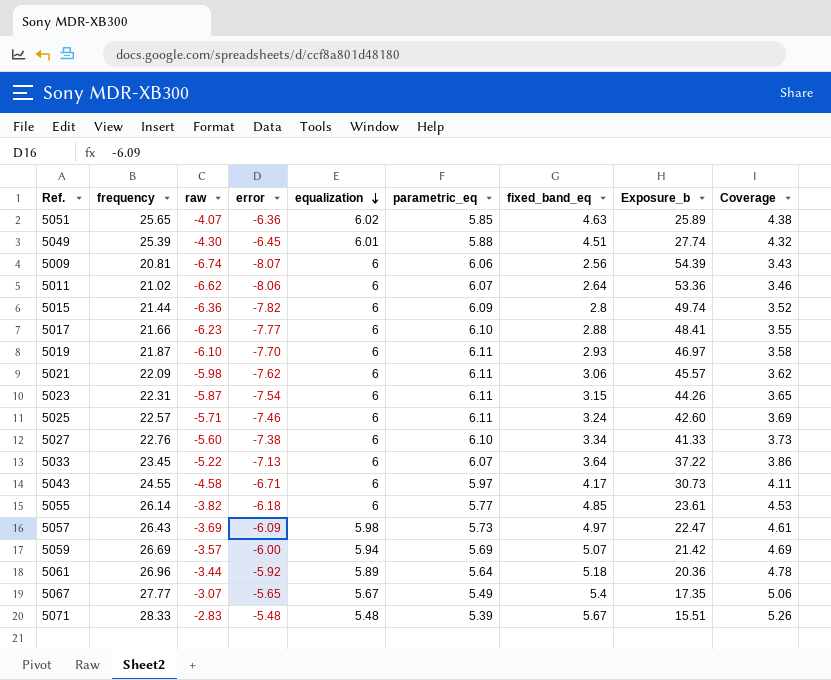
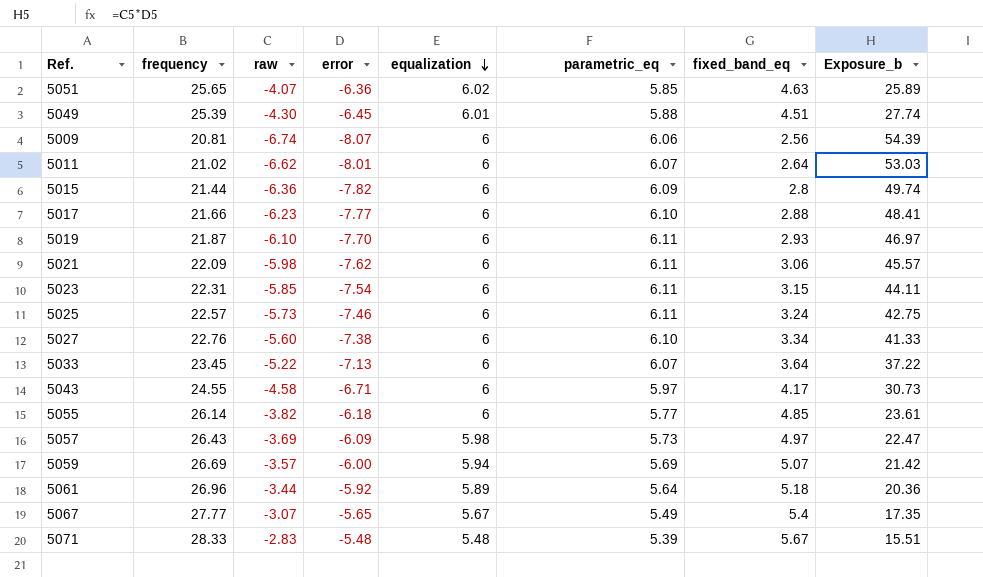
column Coverage | formula: [frequency] / [parametric_eq] -> none
5011 | error: -8.06 -> -8.01
5011 | Exposure_b: 53.36 -> 53.03
5023 | raw: -5.87 -> -5.85
5023 | Exposure_b: 44.26 -> 44.11
5025 | raw: -5.71 -> -5.73
5025 | Exposure_b: 42.60 -> 42.75

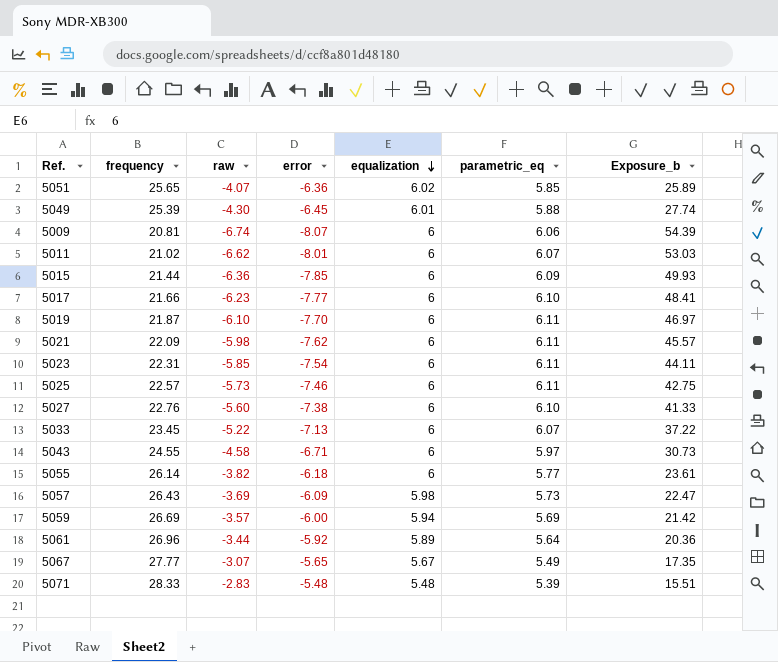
column fixed_band_eq | position: 7 -> none
5015 | error: -7.82 -> -7.85
5015 | Exposure_b: 49.74 -> 49.93

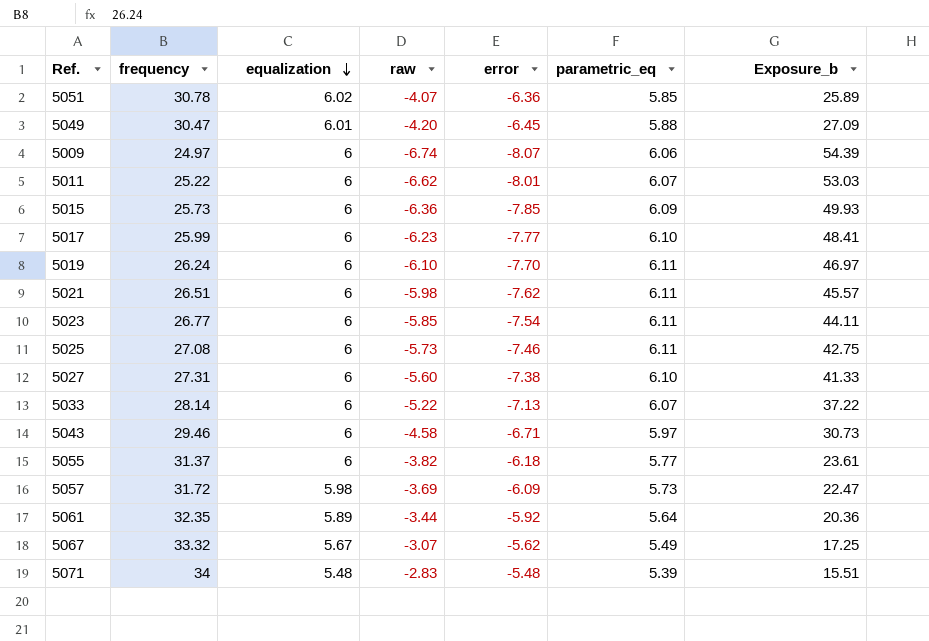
column equalization | position: 5 -> 3
row 5059: 26.69 | -3.57 | -6.00 | 5.94 | 5.69 | 21.42 -> none
5051 | frequency: 25.65 -> 30.78
5049 | frequency: 25.39 -> 30.47
5049 | raw: -4.30 -> -4.20
5049 | Exposure_b: 27.74 -> 27.09
5009 | frequency: 20.81 -> 24.97
5011 | frequency: 21.02 -> 25.22
5015 | frequency: 21.44 -> 25.73
5017 | frequency: 21.66 -> 25.99
5019 | frequency: 21.87 -> 26.24
5021 | frequency: 22.09 -> 26.51
5023 | frequency: 22.31 -> 26.77
5025 | frequency: 22.57 -> 27.08
5027 | frequency: 22.76 -> 27.31
5033 | frequency: 23.45 -> 28.14
5043 | frequency: 24.55 -> 29.46
5055 | frequency: 26.14 -> 31.37
5057 | frequency: 26.43 -> 31.72
5061 | frequency: 26.96 -> 32.35
5067 | frequency: 27.77 -> 33.32
5067 | error: -5.65 -> -5.62
5067 | Exposure_b: 17.35 -> 17.25
5071 | frequency: 28.33 -> 34

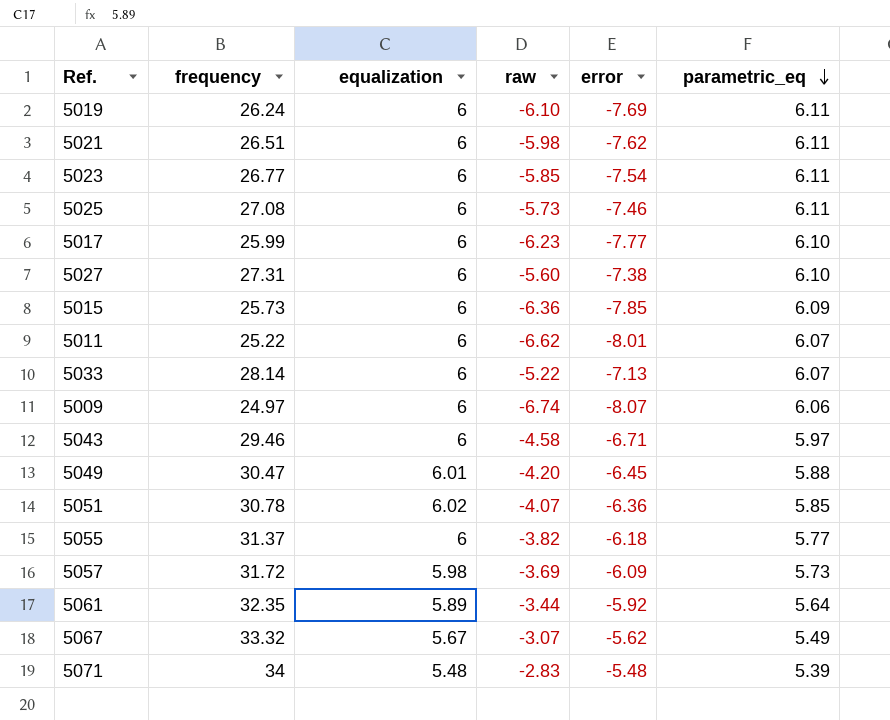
row order: equalization descending -> parametric_eq descending
column Exposure_b | formula: [raw] * [error] -> none
5019 | error: -7.70 -> -7.69

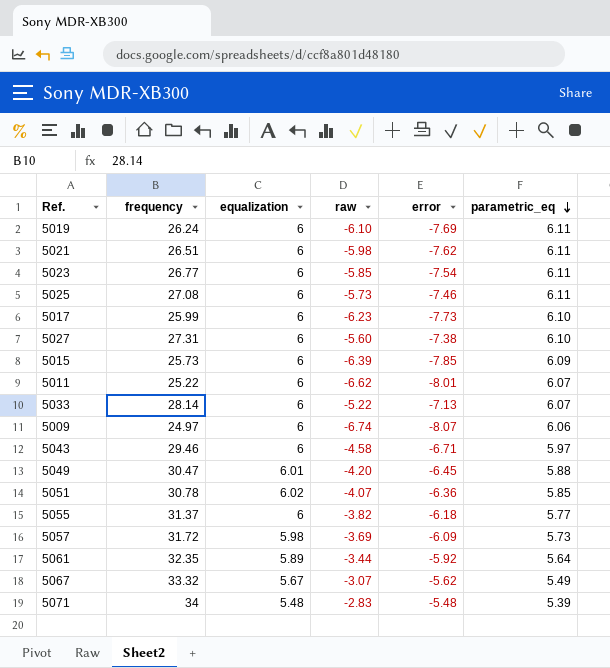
5017 | error: -7.77 -> -7.73
5015 | raw: -6.36 -> -6.39

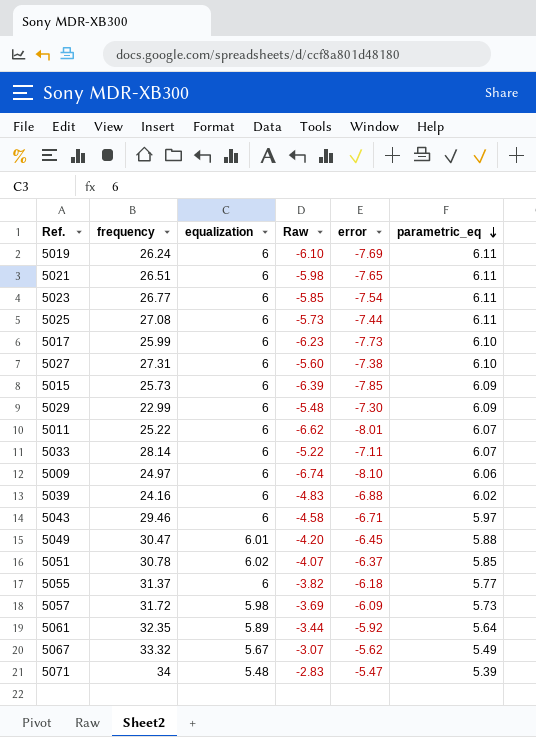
column name: raw -> Raw
5021 | error: -7.62 -> -7.65
5025 | error: -7.46 -> -7.44
row 5029: none -> 22.99 | 6 | -5.48 | -7.30 | 6.09
5033 | error: -7.13 -> -7.11
5009 | error: -8.07 -> -8.10
row 5039: none -> 24.16 | 6 | -4.83 | -6.88 | 6.02
5051 | error: -6.36 -> -6.37
5071 | error: -5.48 -> -5.47

